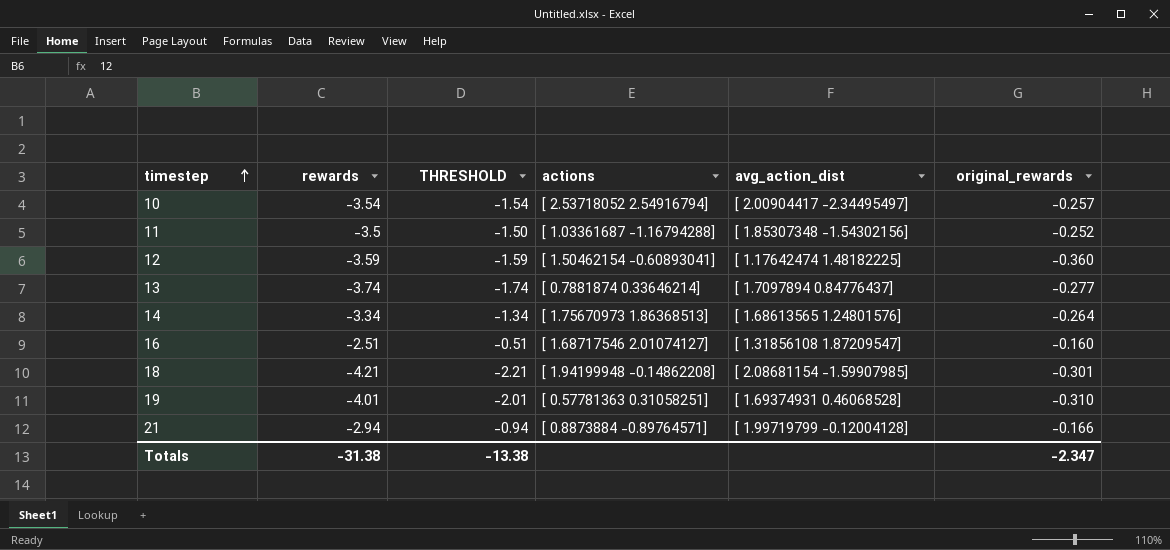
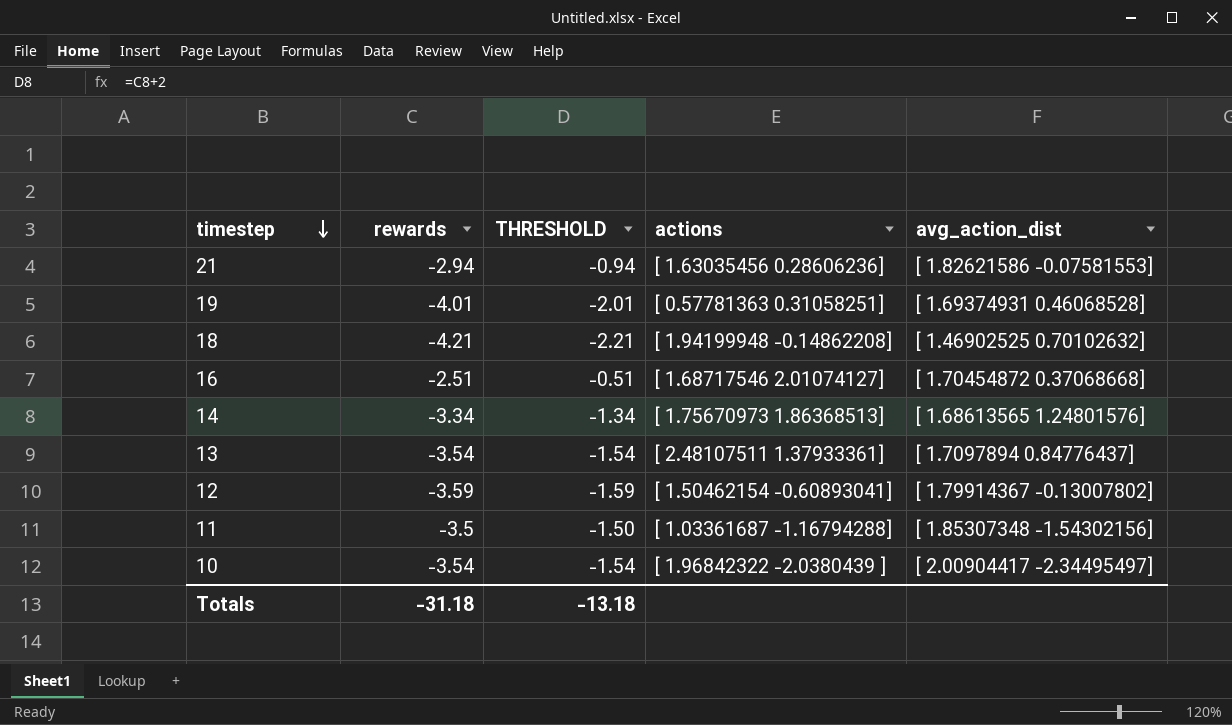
row order: timestep ascending -> timestep descending
column original_rewards | position: 6 -> none
21 | actions: [ 0.8873884 -0.89764571] -> [ 1.63035456 0.28606236]
21 | avg_action_dist: [ 1.99719799 -0.12004128] -> [ 1.82621586 -0.07581553]
18 | avg_action_dist: [ 2.08681154 -1.59907985] -> [ 1.46902525 0.70102632]
16 | avg_action_dist: [ 1.31856108 1.87209547] -> [ 1.70454872 0.37068668]
13 | rewards: -3.74 -> -3.54
13 | THRESHOLD: -1.74 -> -1.54
13 | actions: [ 0.7881874 0.33646214] -> [ 2.48107511 1.37933361]
12 | avg_action_dist: [ 1.17642474 1.48182225] -> [ 1.79914367 -0.13007802]
10 | actions: [ 2.53718052 2.54916794] -> [ 1.96842322 -2.0380439 ]
Totals | rewards: -31.38 -> -31.18
Totals | THRESHOLD: -13.38 -> -13.18

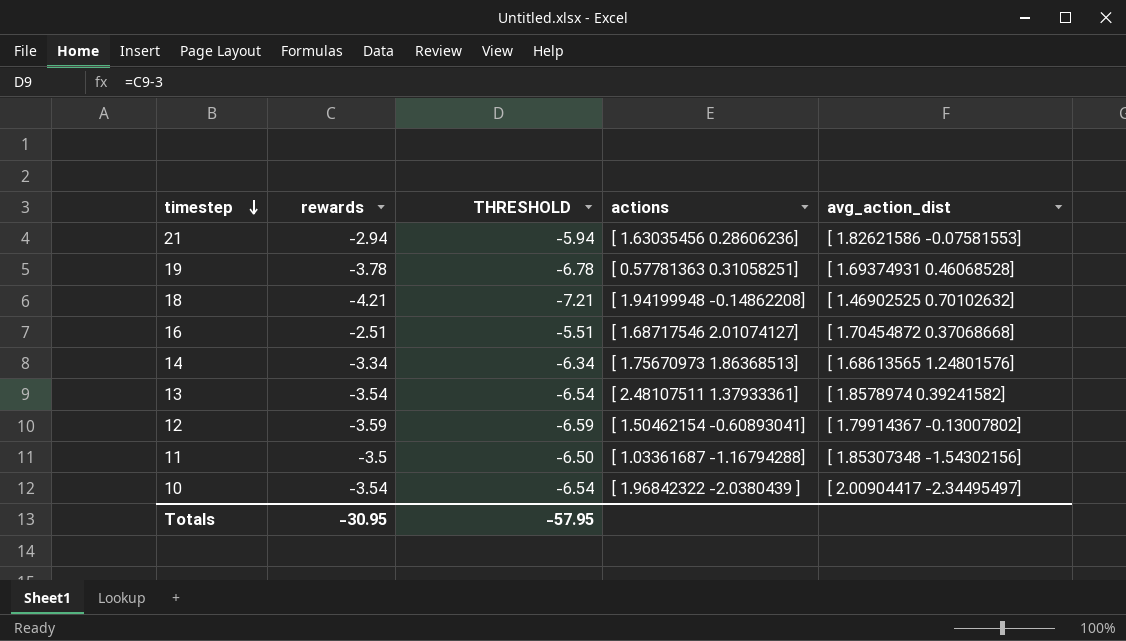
column THRESHOLD | formula: [rewards] + 2 -> [rewards] - 3
19 | rewards: -4.01 -> -3.78
13 | avg_action_dist: [ 1.7097894 0.84776437] -> [ 1.8578974 0.39241582]
Totals | rewards: -31.18 -> -30.95
Totals | THRESHOLD: -13.18 -> -57.95

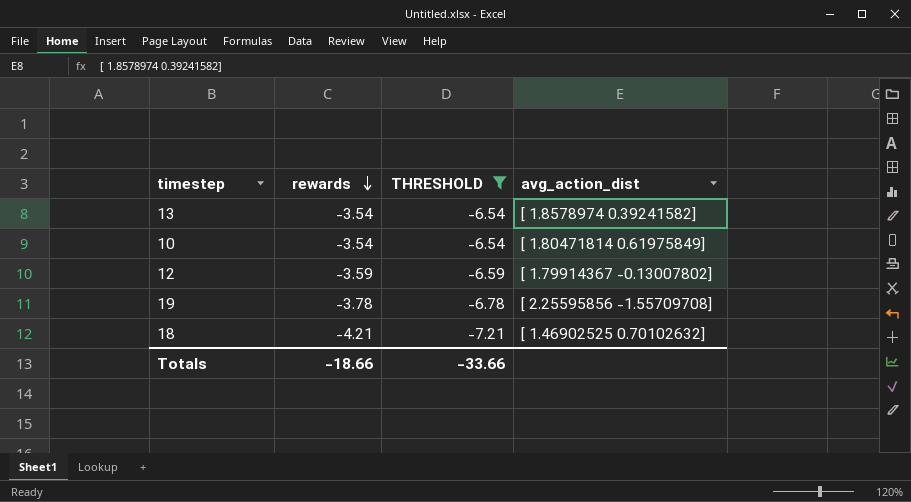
filter: none -> THRESHOLD <= -6.54
row order: timestep descending -> rewards descending
column actions | position: 4 -> none
10 | avg_action_dist: [ 2.00904417 -2.34495497] -> [ 1.80471814 0.61975849]
19 | avg_action_dist: [ 1.69374931 0.46068528] -> [ 2.25595856 -1.55709708]
Totals | rewards: -30.95 -> -18.66
Totals | THRESHOLD: -57.95 -> -33.66

